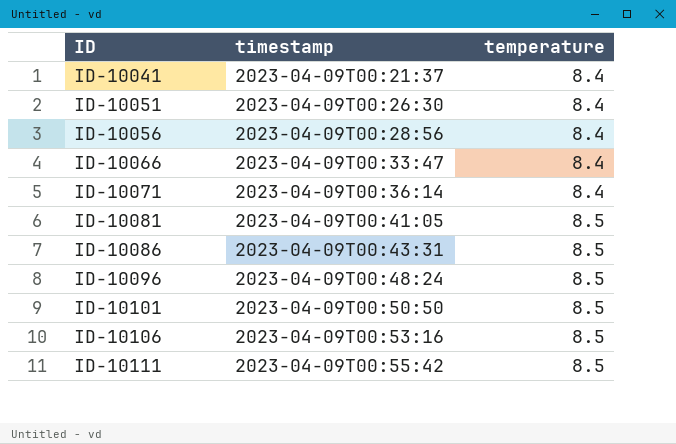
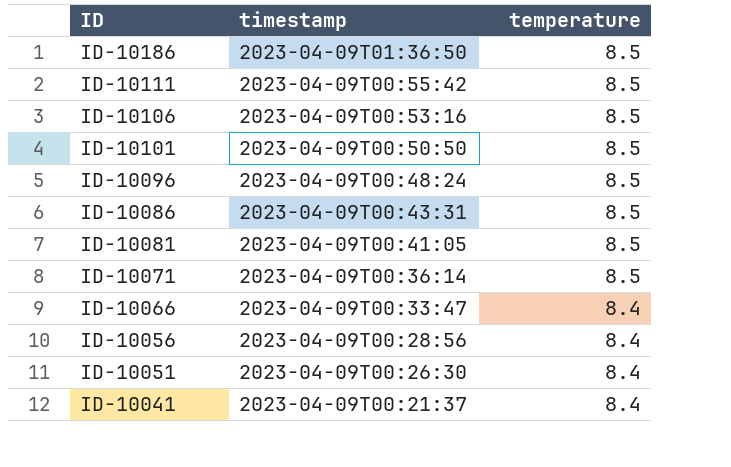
row order: ID ascending -> ID descending
row ID-10186: none -> 2023-04-09T01:36:50 | 8.5
ID-10071 | temperature: 8.4 -> 8.5

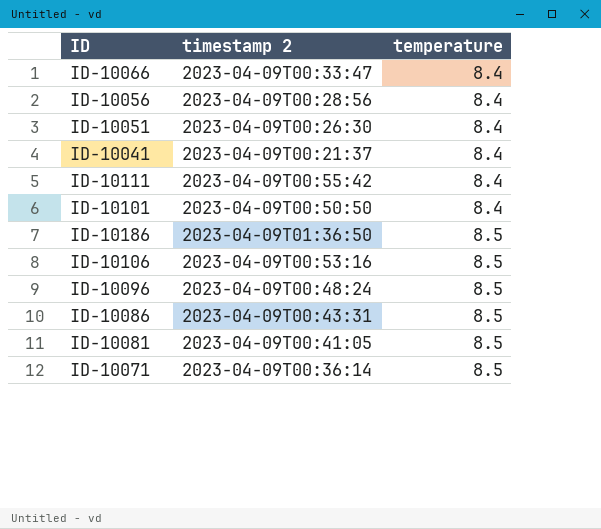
row order: ID descending -> temperature ascending
column name: timestamp -> timestamp 2
ID-10111 | temperature: 8.5 -> 8.4
ID-10101 | temperature: 8.5 -> 8.4

